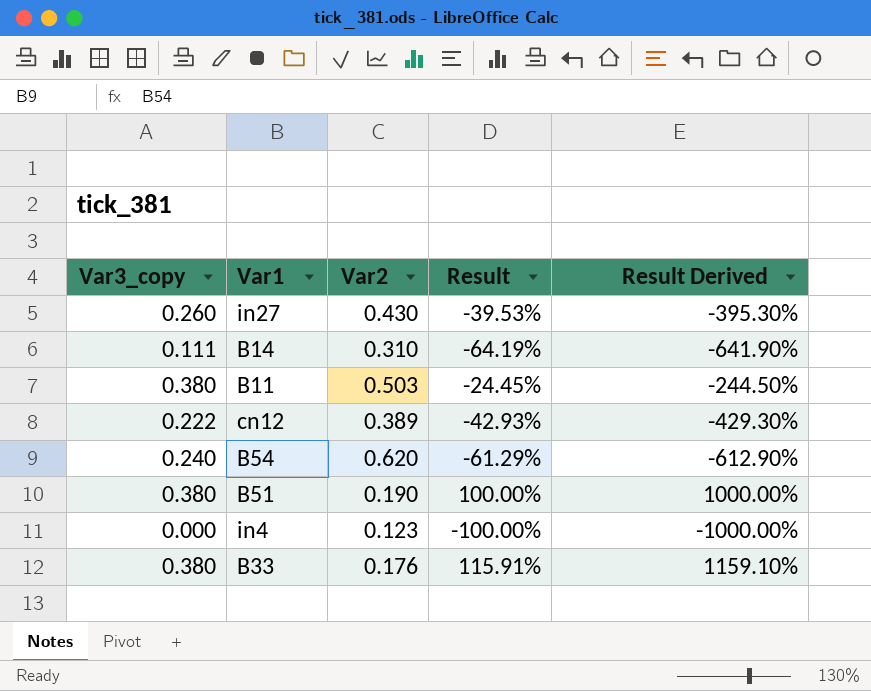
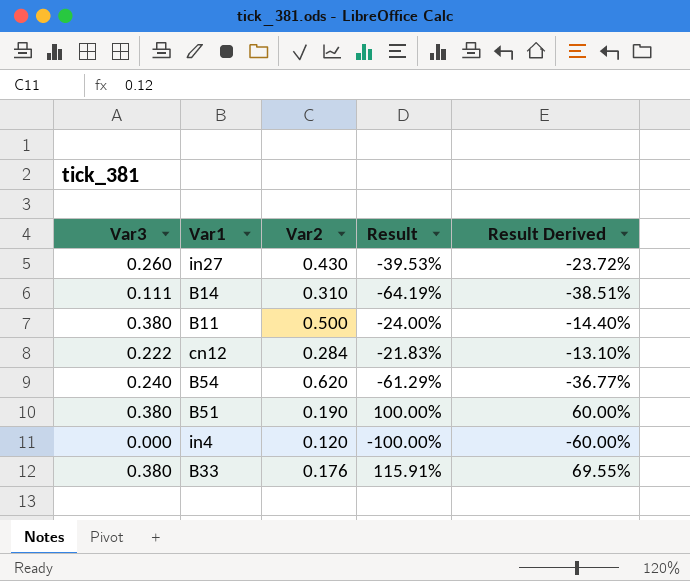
column name: Var3_copy -> Var3
column Result Derived | formula: [Result] * 10 -> [Result] * 0.6
B11 | Var2: 0.503 -> 0.500
B11 | Result: -24.45% -> -24.00%
cn12 | Var2: 0.389 -> 0.284
cn12 | Result: -42.93% -> -21.83%
in4 | Var2: 0.123 -> 0.120

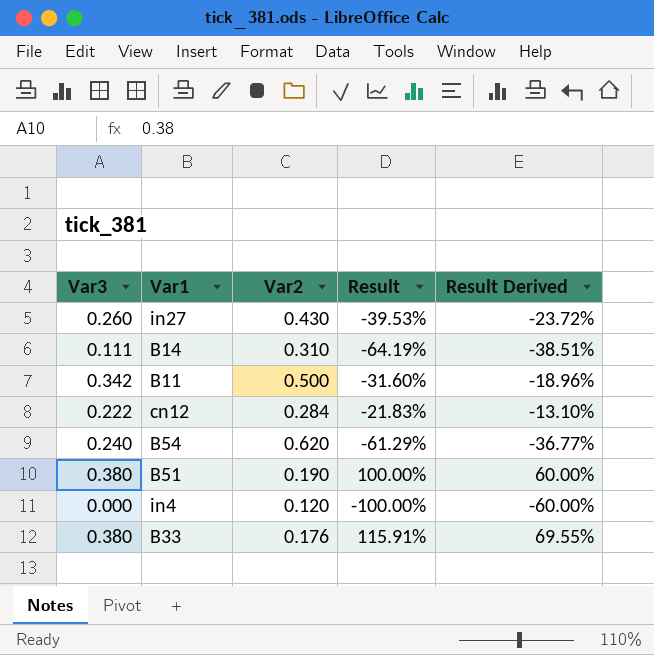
B11 | Var3: 0.380 -> 0.342
B11 | Result: -24.00% -> -31.60%
B11 | Result Derived: -14.40% -> -18.96%

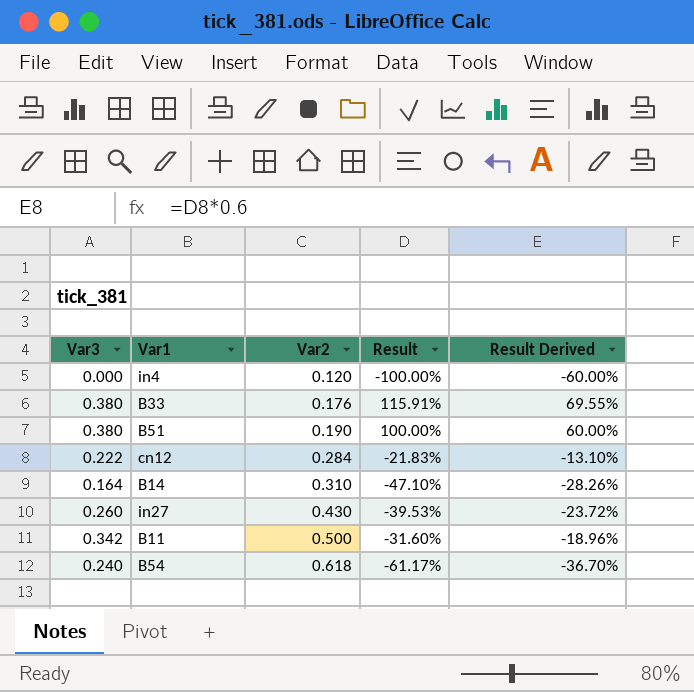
row order: none -> Var2 ascending
B14 | Var3: 0.111 -> 0.164
B14 | Result: -64.19% -> -47.10%
B14 | Result Derived: -38.51% -> -28.26%
B54 | Var2: 0.620 -> 0.618
B54 | Result: -61.29% -> -61.17%
B54 | Result Derived: -36.77% -> -36.70%

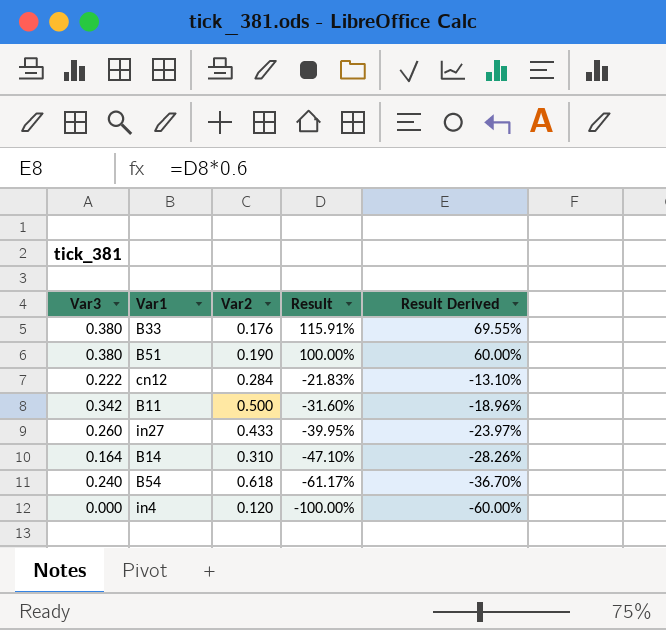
row order: Var2 ascending -> Result descending
in27 | Var2: 0.430 -> 0.433
in27 | Result: -39.53% -> -39.95%
in27 | Result Derived: -23.72% -> -23.97%

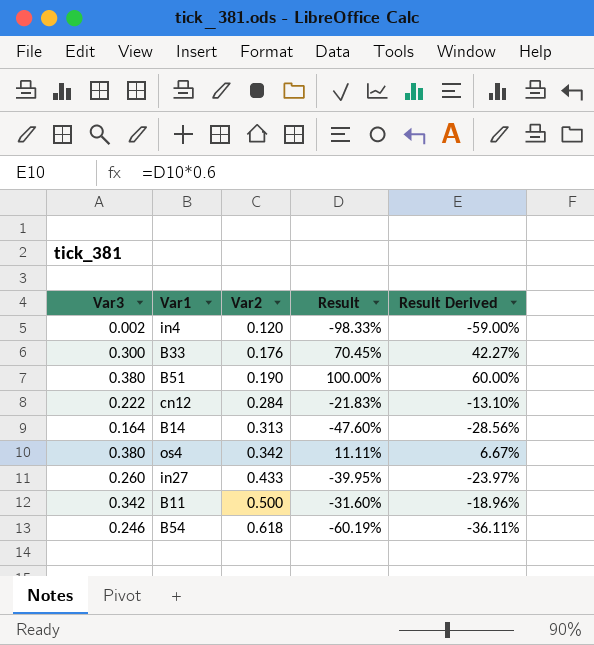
row order: Result descending -> Var2 ascending
in4 | Var3: 0.000 -> 0.002
in4 | Result: -100.00% -> -98.33%
in4 | Result Derived: -60.00% -> -59.00%
B33 | Var3: 0.380 -> 0.300
B33 | Result: 115.91% -> 70.45%
B33 | Result Derived: 69.55% -> 42.27%
B14 | Var2: 0.310 -> 0.313
B14 | Result: -47.10% -> -47.60%
B14 | Result Derived: -28.26% -> -28.56%
row os4: none -> 0.380 | 0.342 | 11.11% | 6.67%
B54 | Var3: 0.240 -> 0.246
B54 | Result: -61.17% -> -60.19%
B54 | Result Derived: -36.70% -> -36.11%

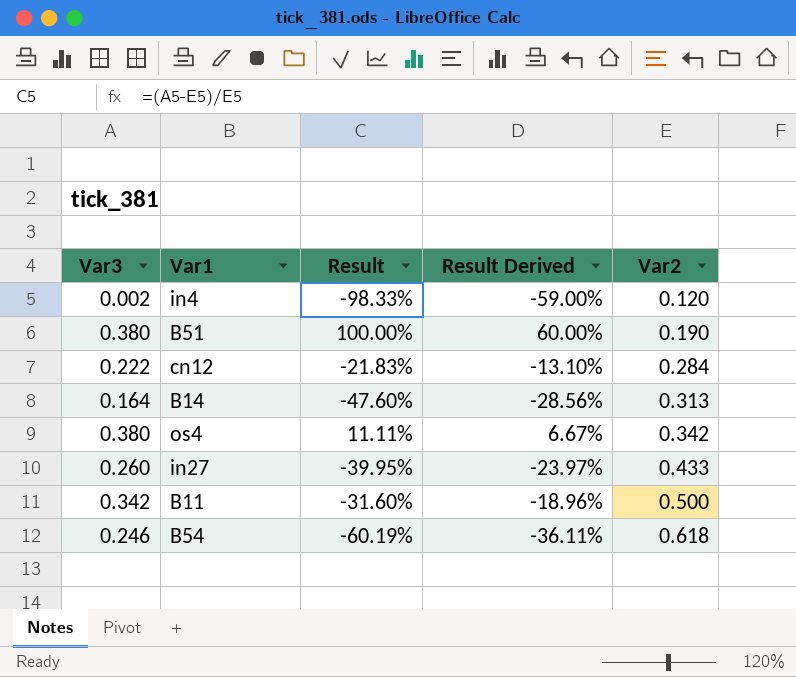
column Var2 | position: 3 -> 5
row B33: 0.300 | 0.176 | 70.45% | 42.27% -> none

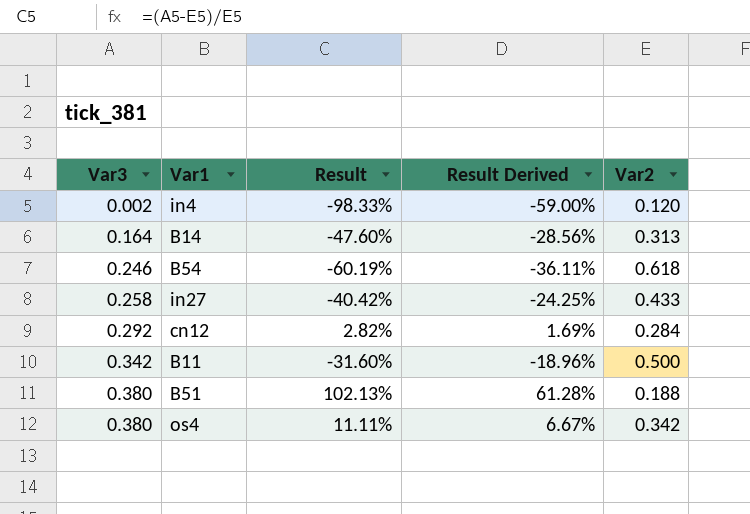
row order: Var2 ascending -> Var3 ascending
in27 | Var3: 0.260 -> 0.258
in27 | Result: -39.95% -> -40.42%
in27 | Result Derived: -23.97% -> -24.25%
cn12 | Var3: 0.222 -> 0.292
cn12 | Result: -21.83% -> 2.82%
cn12 | Result Derived: -13.10% -> 1.69%
B51 | Result: 100.00% -> 102.13%
B51 | Result Derived: 60.00% -> 61.28%
B51 | Var2: 0.190 -> 0.188

